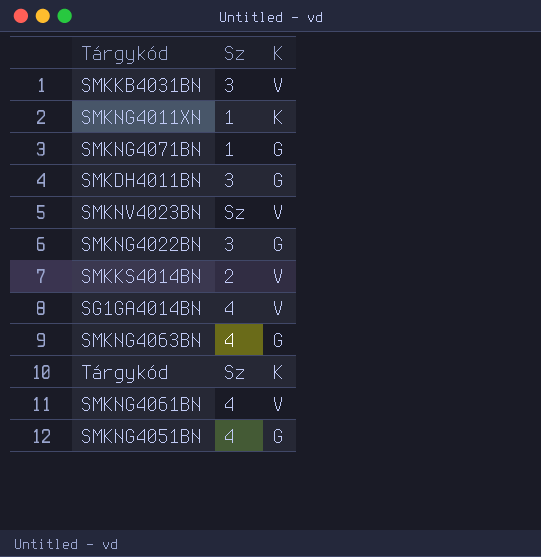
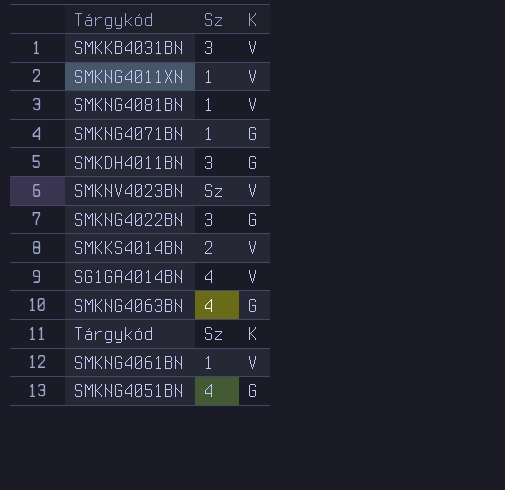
SMKNG4011XN | K: K -> V
row SMKNG4081BN: none -> 1 | V
SMKNG4061BN | Sz: 4 -> 1

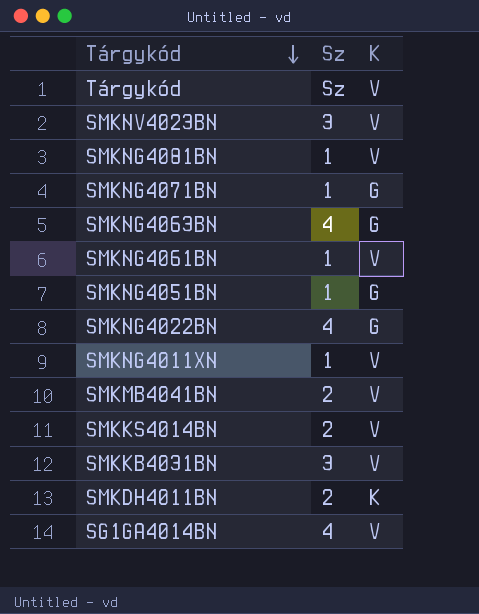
row order: none -> Tárgykód descending
Tárgykód | K: K -> V
SMKNV4023BN | Sz: Sz -> 3
SMKNG4051BN | Sz: 4 -> 1
SMKNG4022BN | Sz: 3 -> 4
row SMKMB4041BN: none -> 2 | V
SMKDH4011BN | Sz: 3 -> 2
SMKDH4011BN | K: G -> K

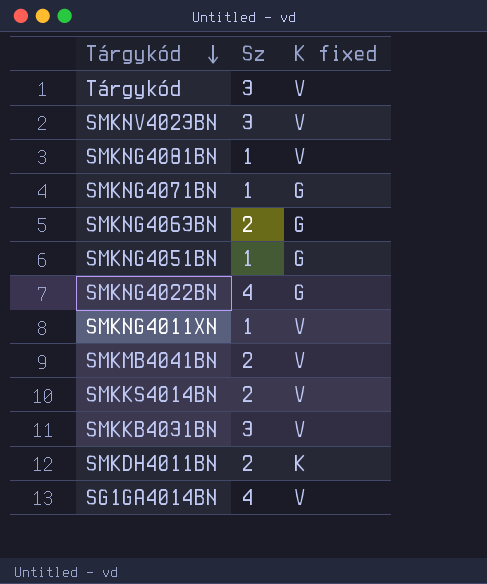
column name: K -> K fixed
row SMKNG4061BN: 1 | V -> none
Tárgykód | Sz: Sz -> 3
SMKNG4063BN | Sz: 4 -> 2

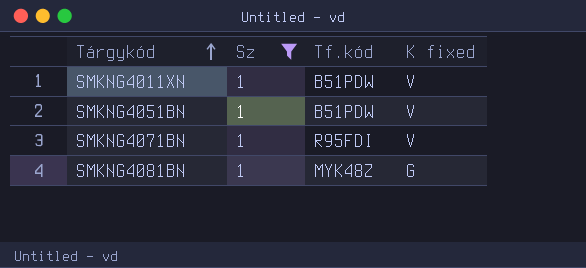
filter: none -> Sz = 1
row order: Tárgykód descending -> Tárgykód ascending
column Tf.kód | position: none -> 3
SMKNG4051BN | K fixed: G -> V
SMKNG4071BN | K fixed: G -> V
SMKNG4081BN | K fixed: V -> G

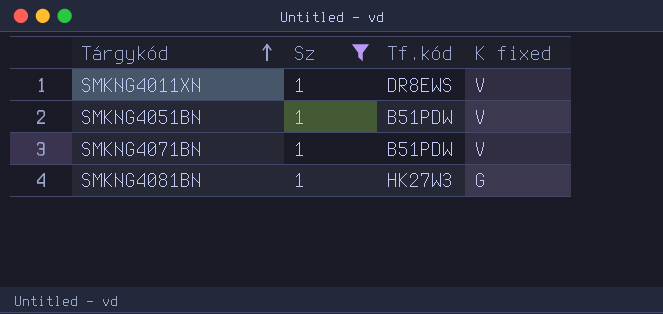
SMKNG4011XN | Tf.kód: B51PDW -> DR8EWS
SMKNG4071BN | Tf.kód: R95FDI -> B51PDW
SMKNG4081BN | Tf.kód: MYK48Z -> HK27W3

